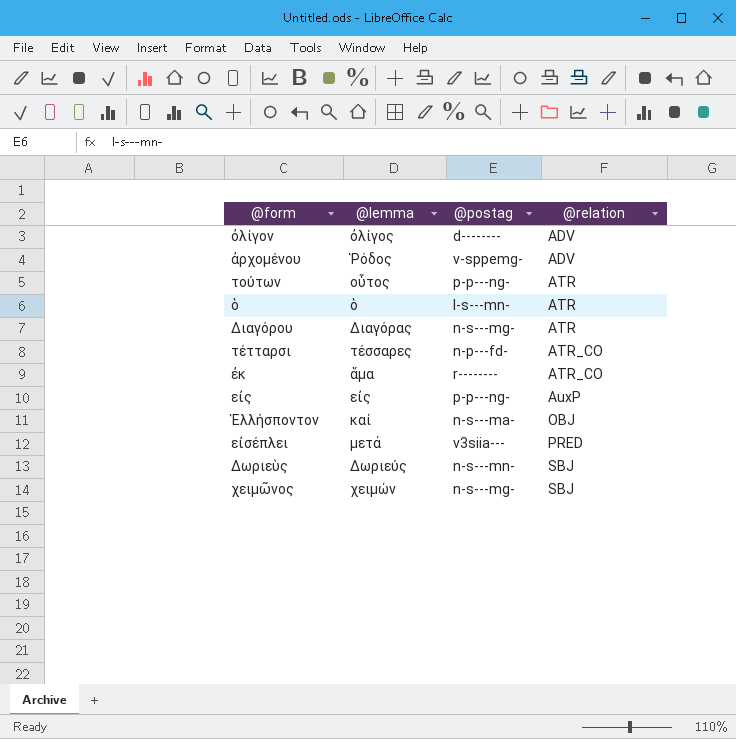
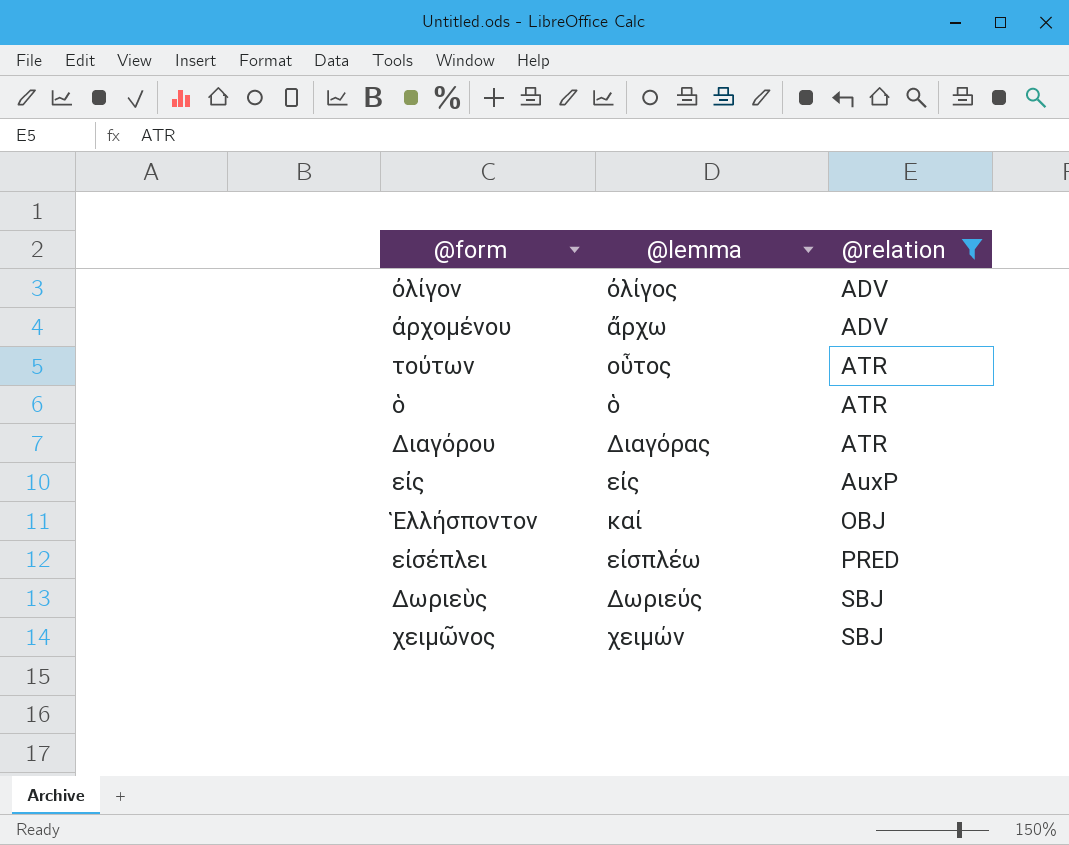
filter: none -> @relation != ATR_CO
column @postag | position: 3 -> none
ἀρχομένου | @lemma: Ῥόδος -> ἄρχω
εἰσέπλει | @lemma: μετά -> εἰσπλέω

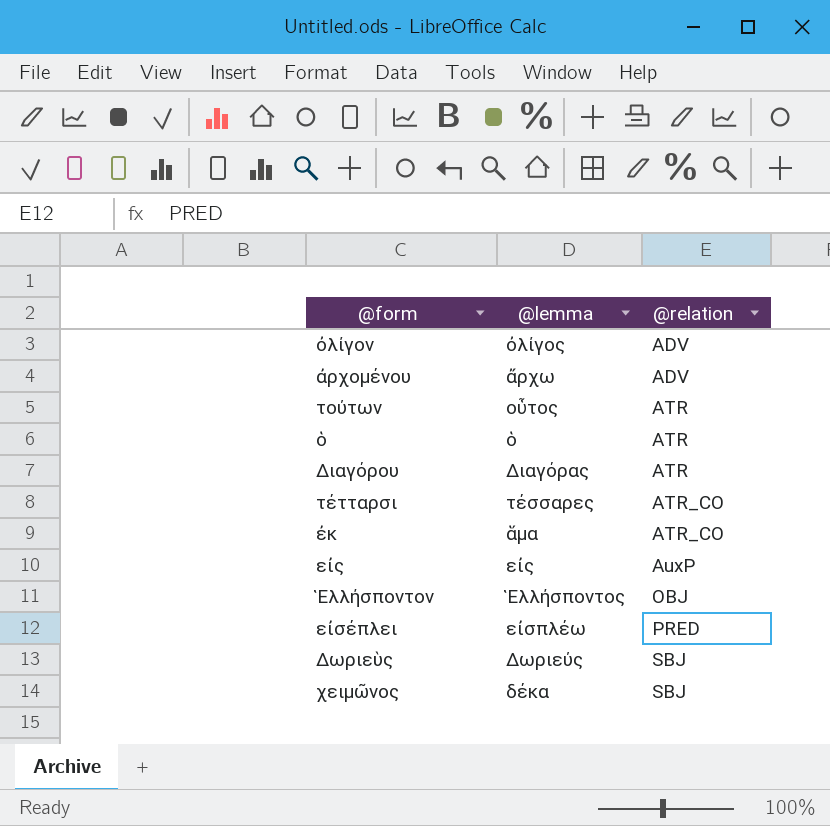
filter: @relation != ATR_CO -> none
Ἑλλήσποντον | @lemma: καί -> Ἑλλήσποντος
χειμῶνος | @lemma: χειμών -> δέκα

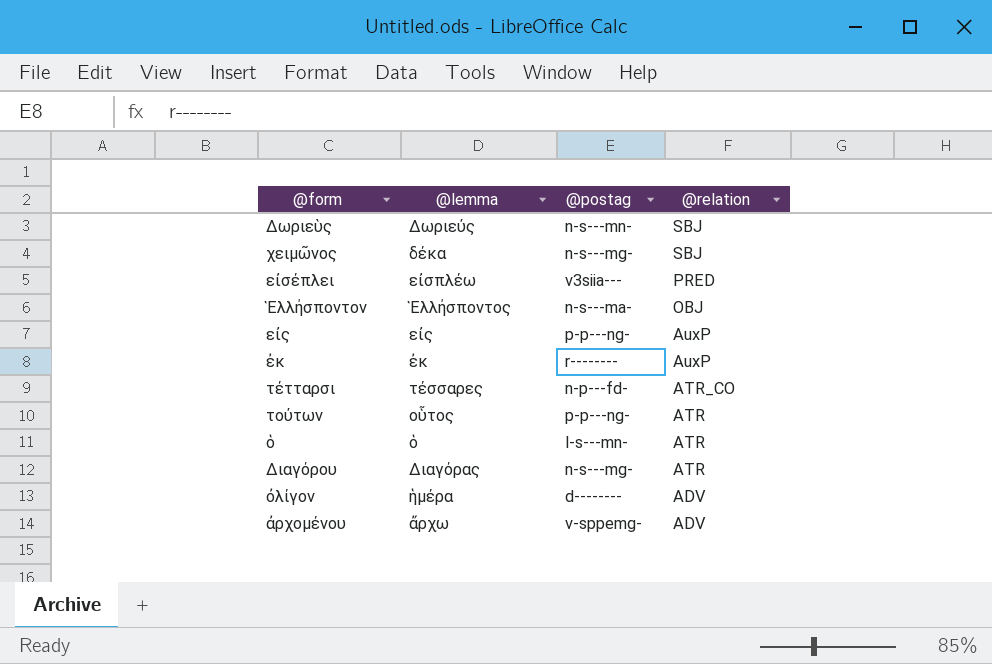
row order: @relation ascending -> @relation descending
column @postag | position: none -> 3
ἐκ | @lemma: ἅμα -> ἐκ
ἐκ | @relation: ATR_CO -> AuxP
ὀλίγον | @lemma: ὀλίγος -> ἡμέρα

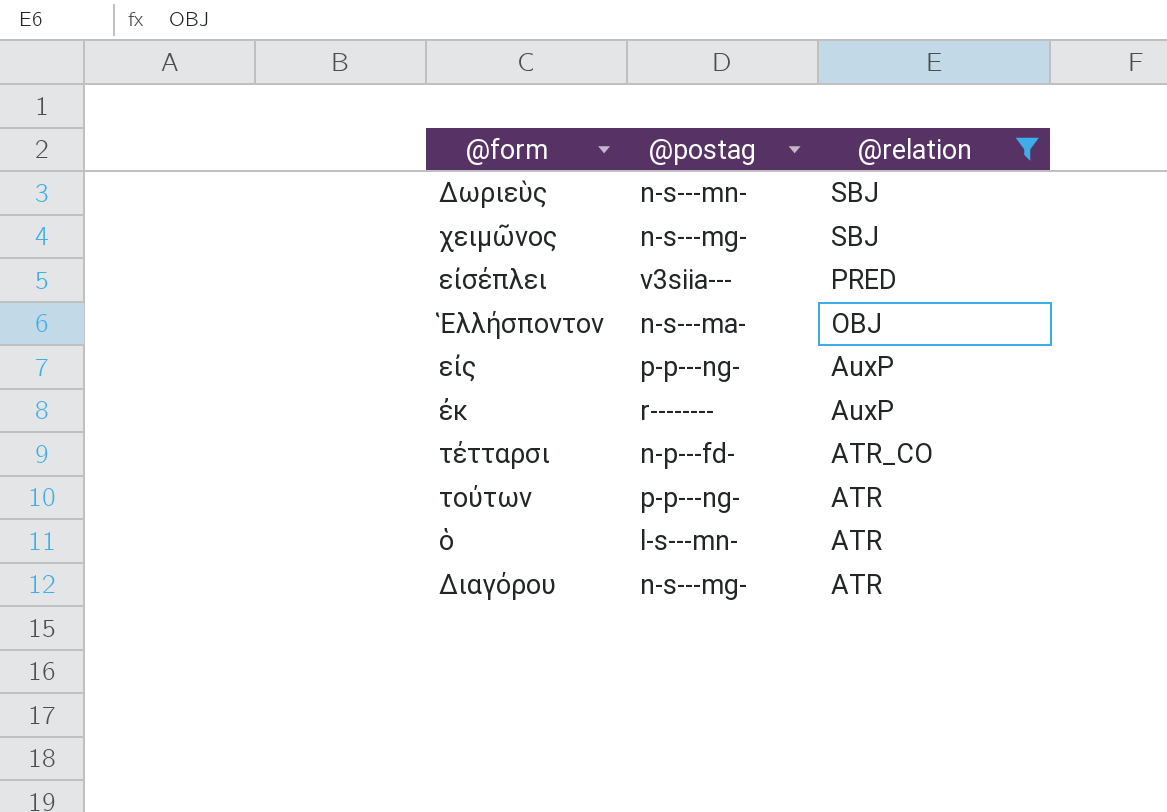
filter: none -> @relation != ADV
column @lemma | position: 2 -> none

